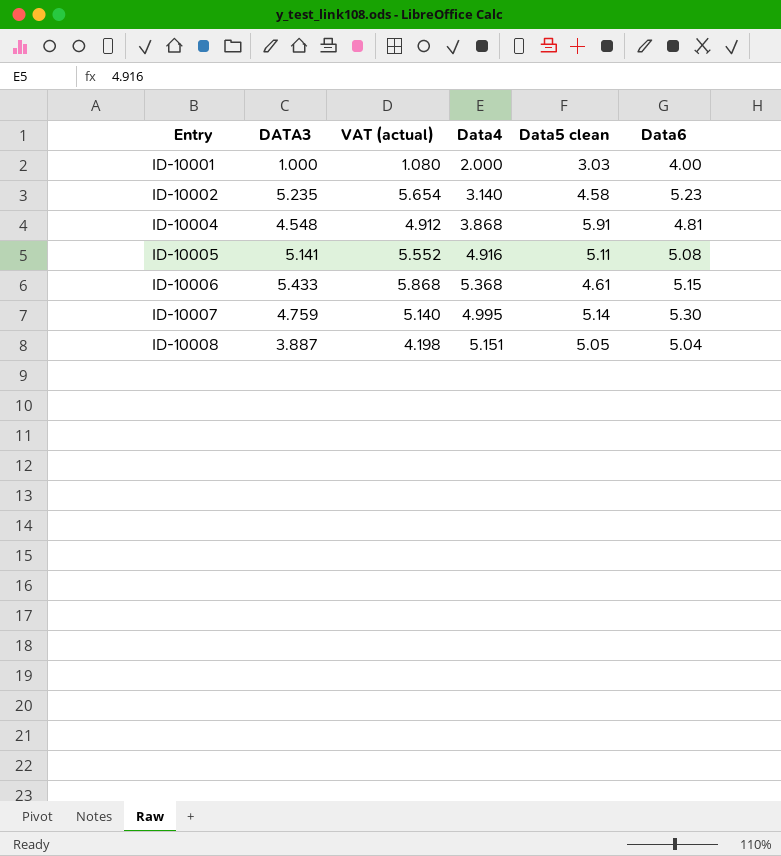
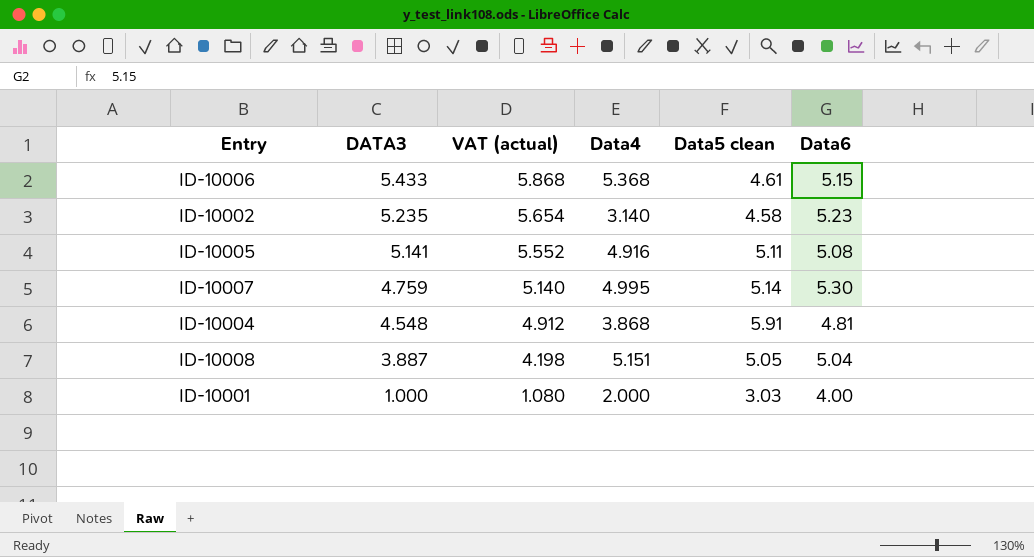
row order: Entry ascending -> DATA3 descending

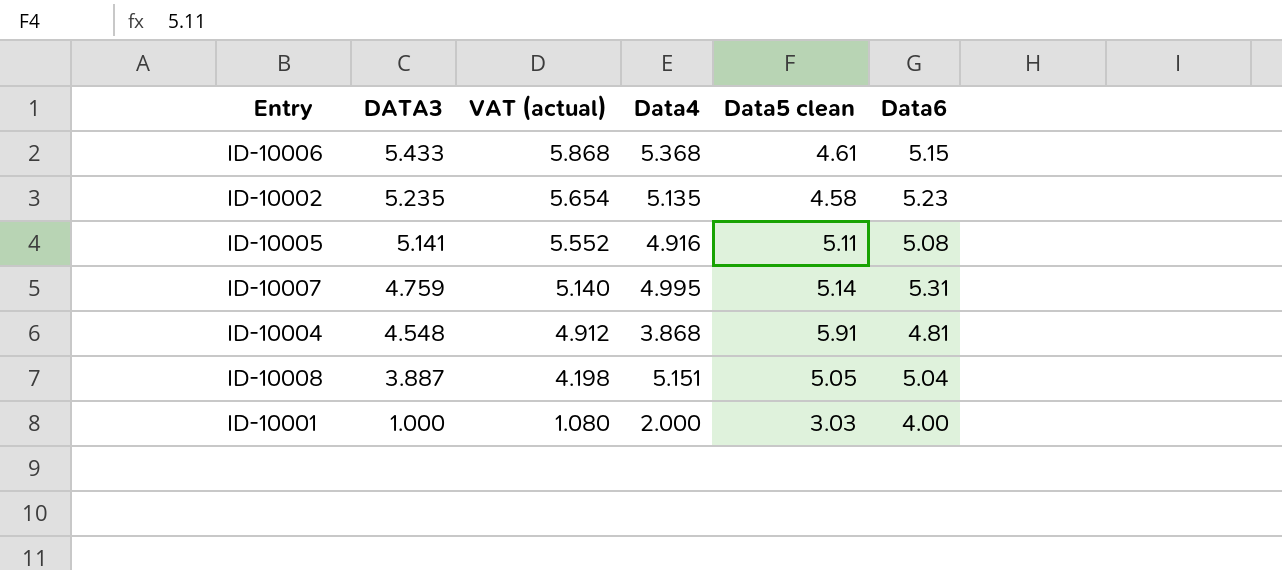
ID-10002 | Data4: 3.140 -> 5.135
ID-10007 | Data6: 5.30 -> 5.31

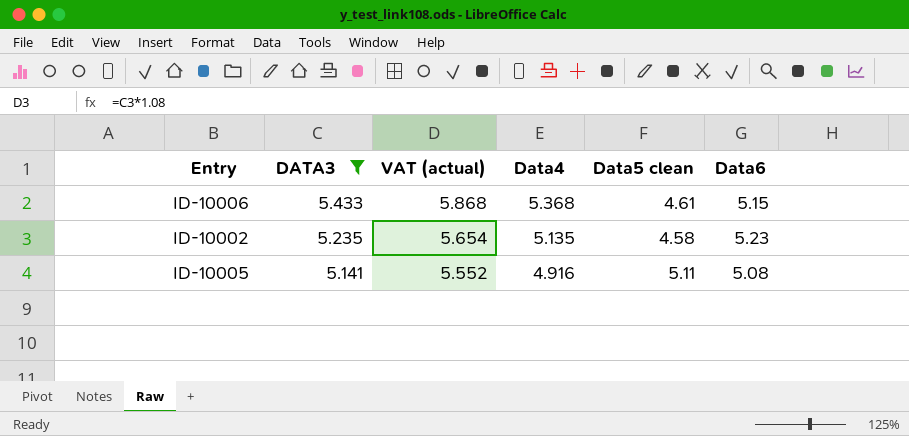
filter: none -> DATA3 >= 5.141

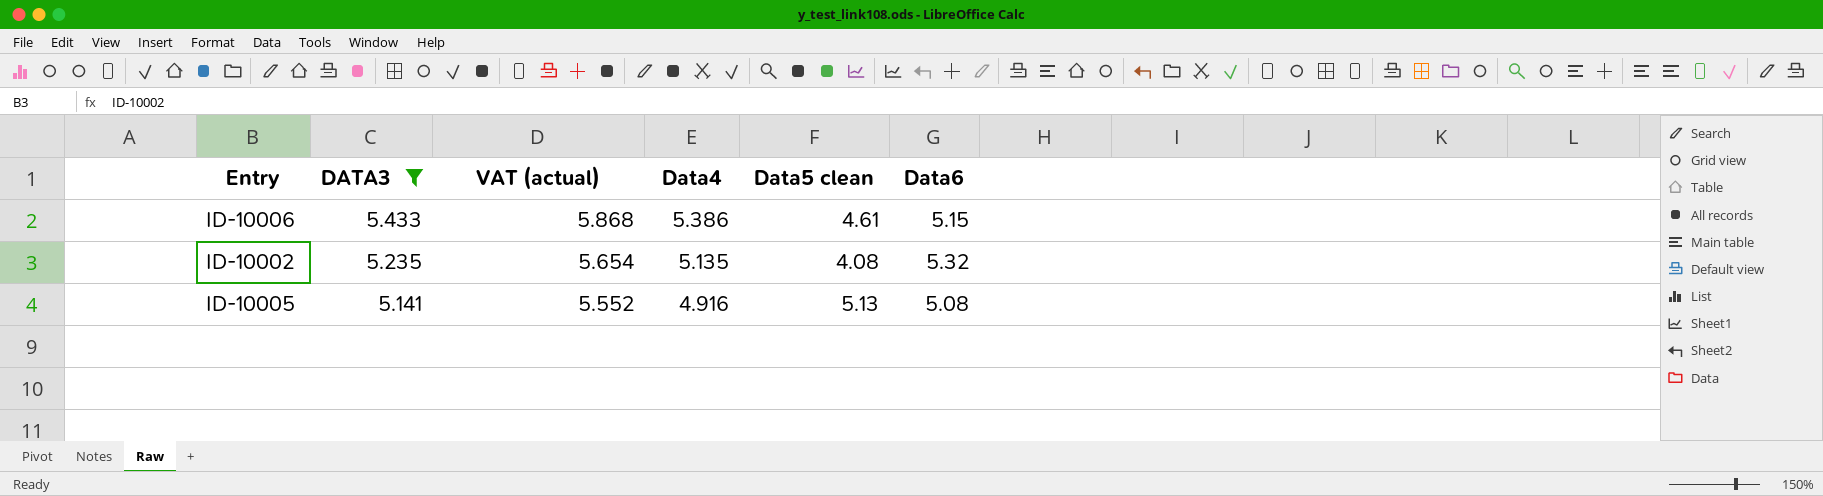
ID-10006 | Data4: 5.368 -> 5.386
ID-10002 | Data5 clean: 4.58 -> 4.08
ID-10002 | Data6: 5.23 -> 5.32
ID-10005 | Data5 clean: 5.11 -> 5.13

